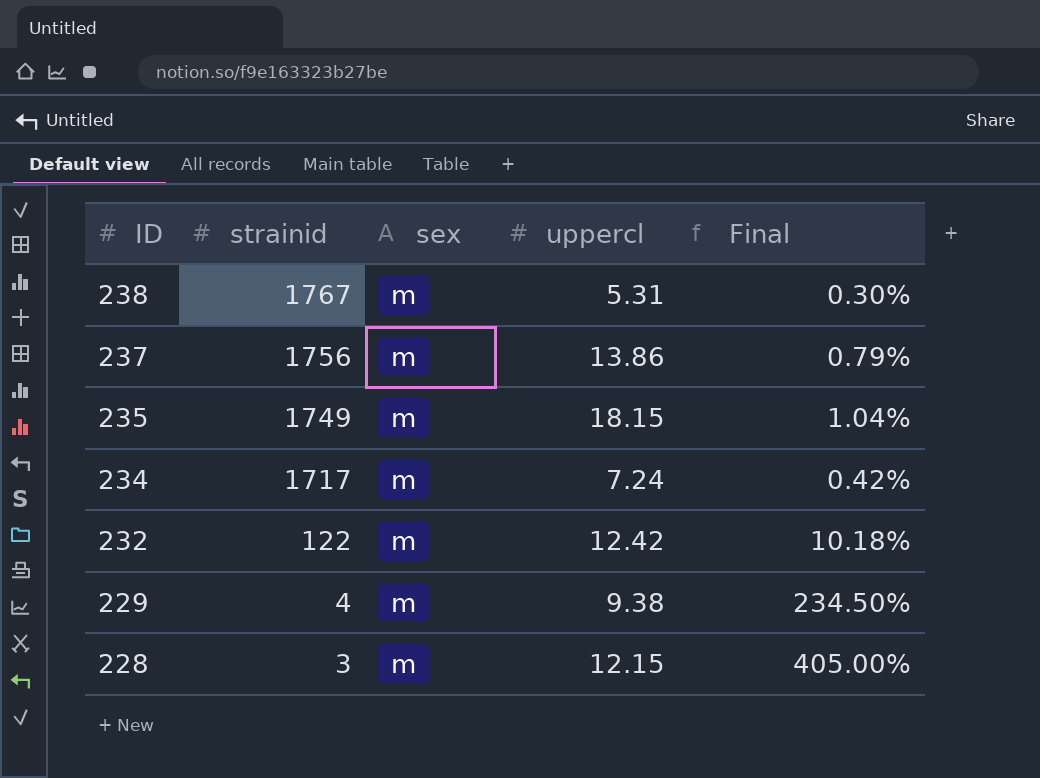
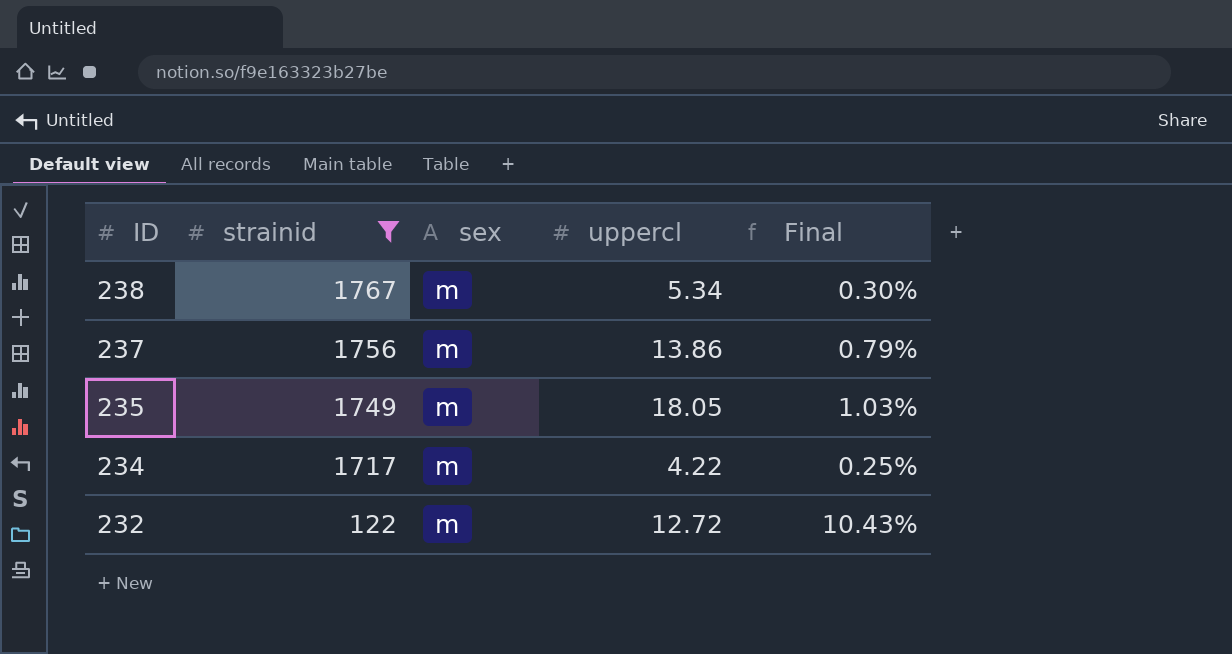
filter: none -> strainid >= 122
238 | uppercl: 5.31 -> 5.34
235 | uppercl: 18.15 -> 18.05
235 | Final: 1.04% -> 1.03%
234 | uppercl: 7.24 -> 4.22
234 | Final: 0.42% -> 0.25%
232 | uppercl: 12.42 -> 12.72
232 | Final: 10.18% -> 10.43%

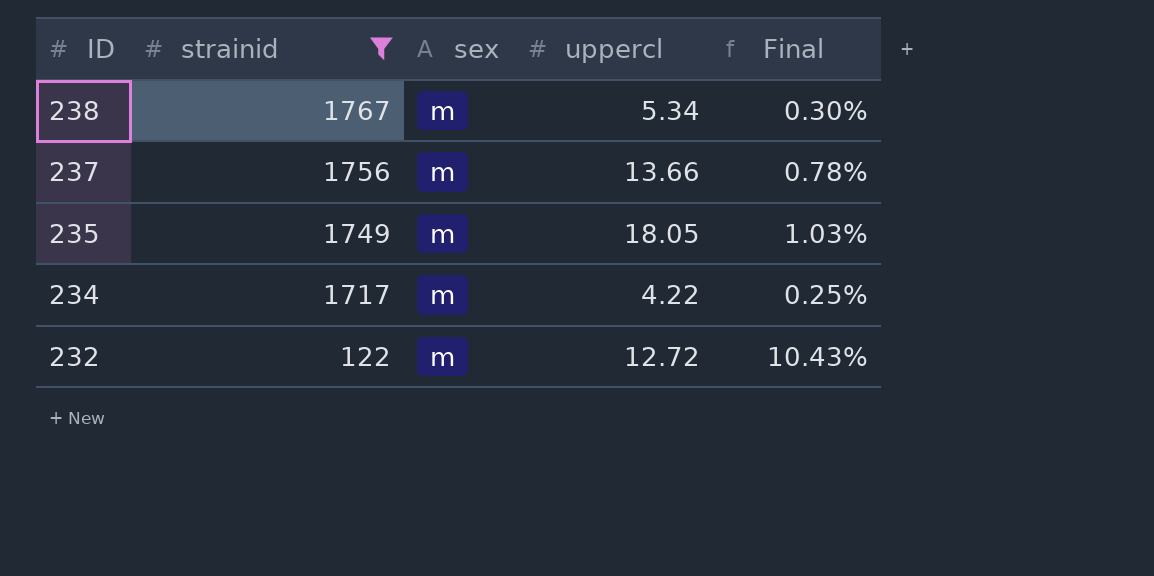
237 | uppercl: 13.86 -> 13.66
237 | Final: 0.79% -> 0.78%

